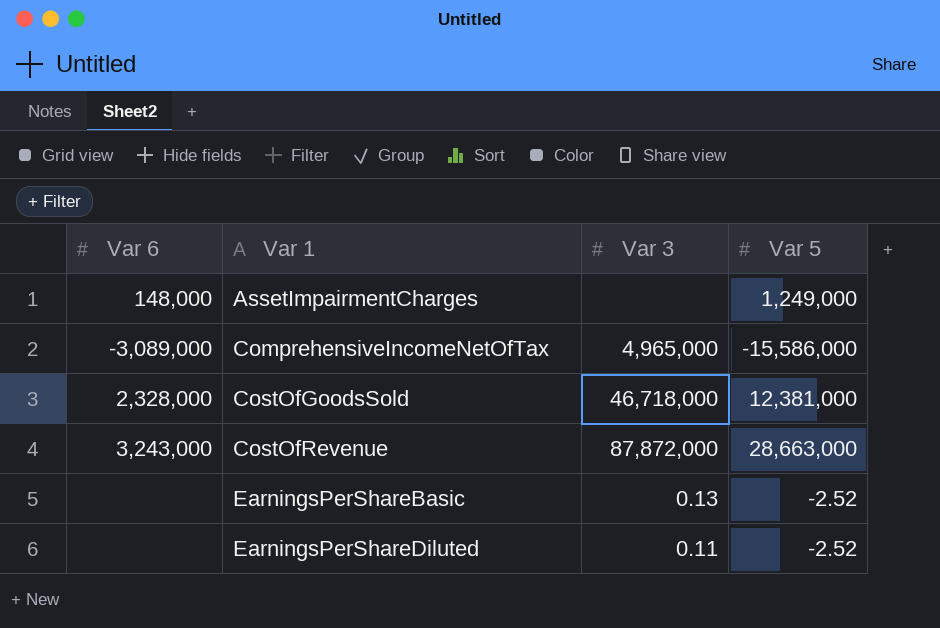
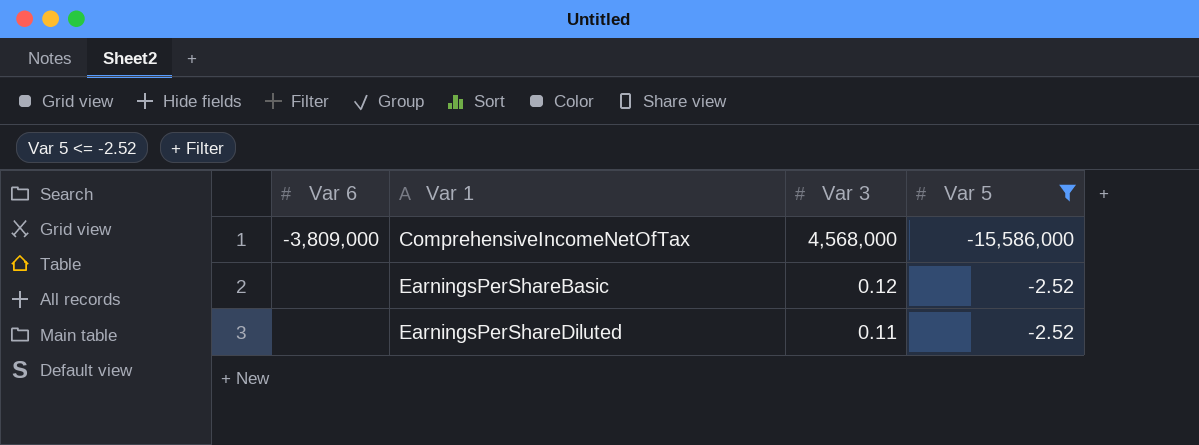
filter: none -> Var 5 <= -2.52
ComprehensiveIncomeNetOfTax | Var 6: -3,089,000 -> -3,809,000
ComprehensiveIncomeNetOfTax | Var 3: 4,965,000 -> 4,568,000
EarningsPerShareBasic | Var 3: 0.13 -> 0.12

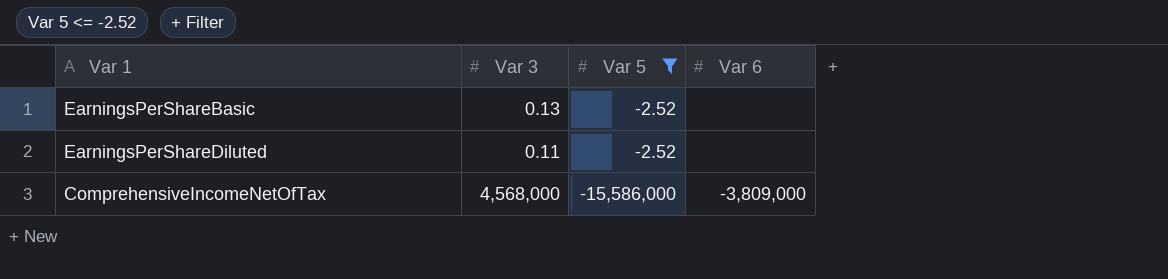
row order: Var 1 ascending -> Var 5 descending
column Var 6 | position: 1 -> 4
EarningsPerShareBasic | Var 3: 0.12 -> 0.13

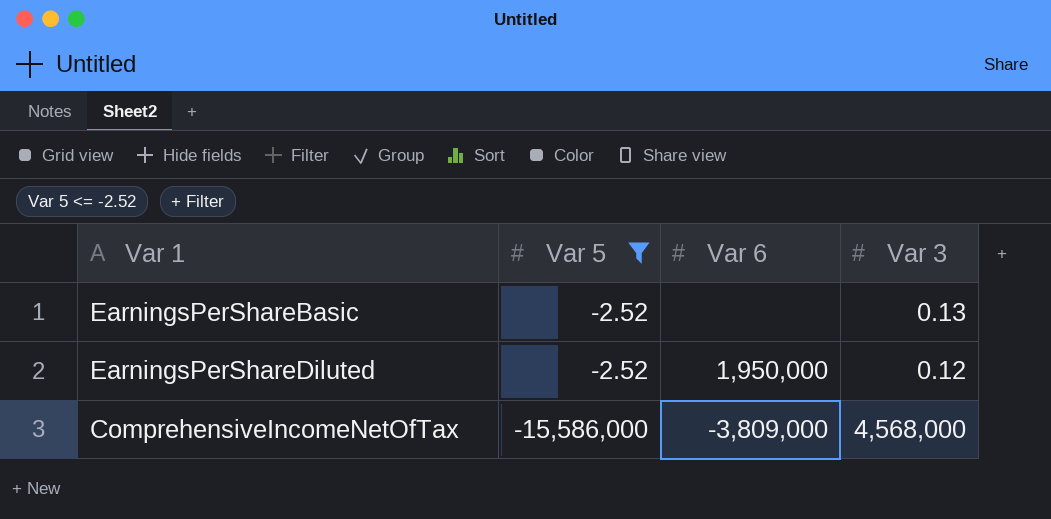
column Var 3 | position: 2 -> 4
EarningsPerShareDiluted | Var 6: none -> 1,950,000
EarningsPerShareDiluted | Var 3: 0.11 -> 0.12

